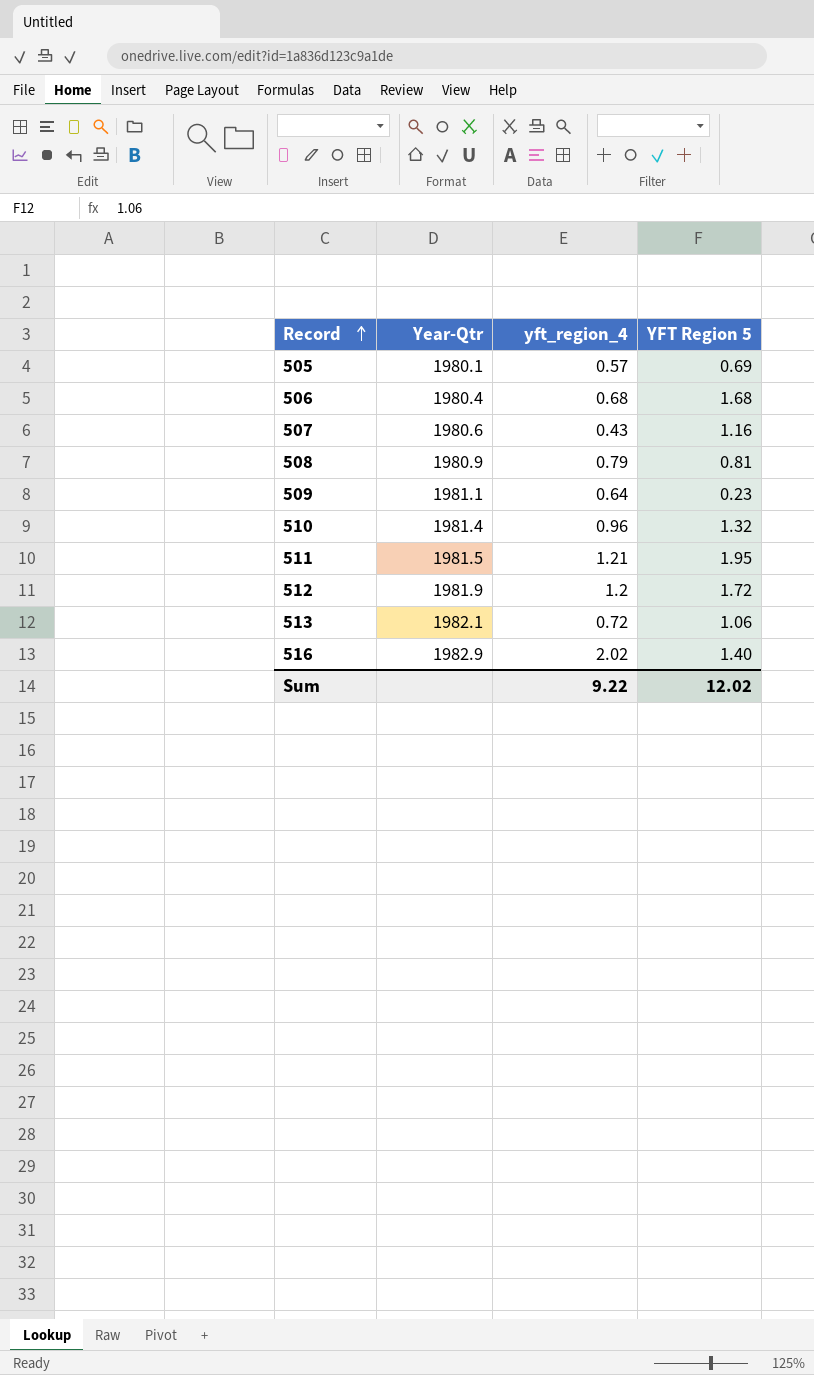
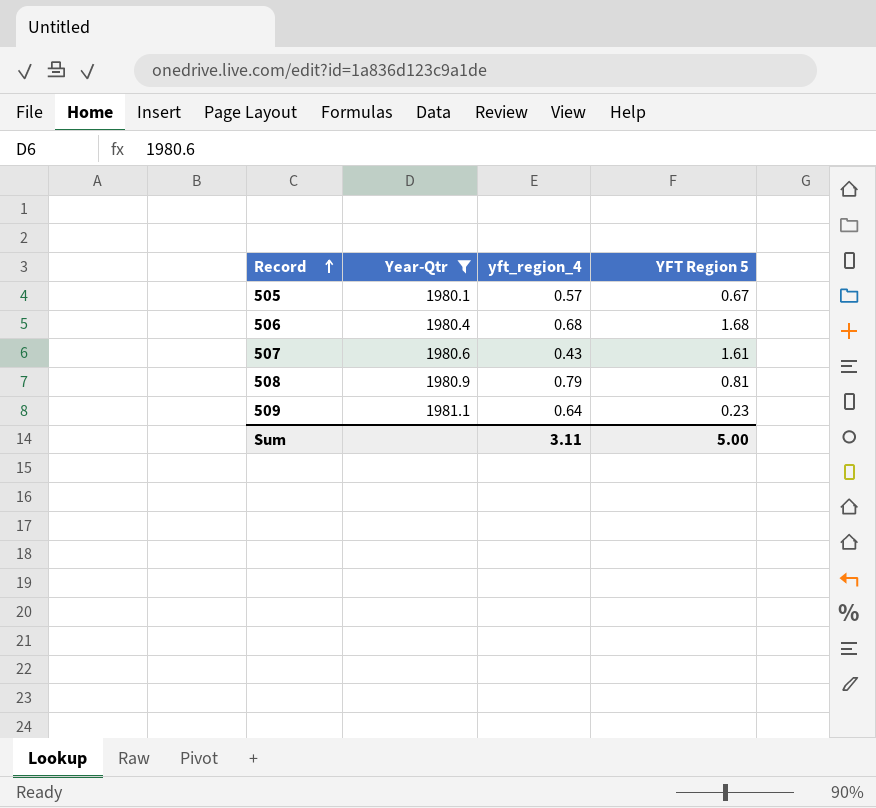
filter: none -> Year-Qtr <= 1981.1
505 | YFT Region 5: 0.69 -> 0.67
507 | YFT Region 5: 1.16 -> 1.61
Sum | yft_region_4: 9.22 -> 3.11
Sum | YFT Region 5: 12.02 -> 5.00

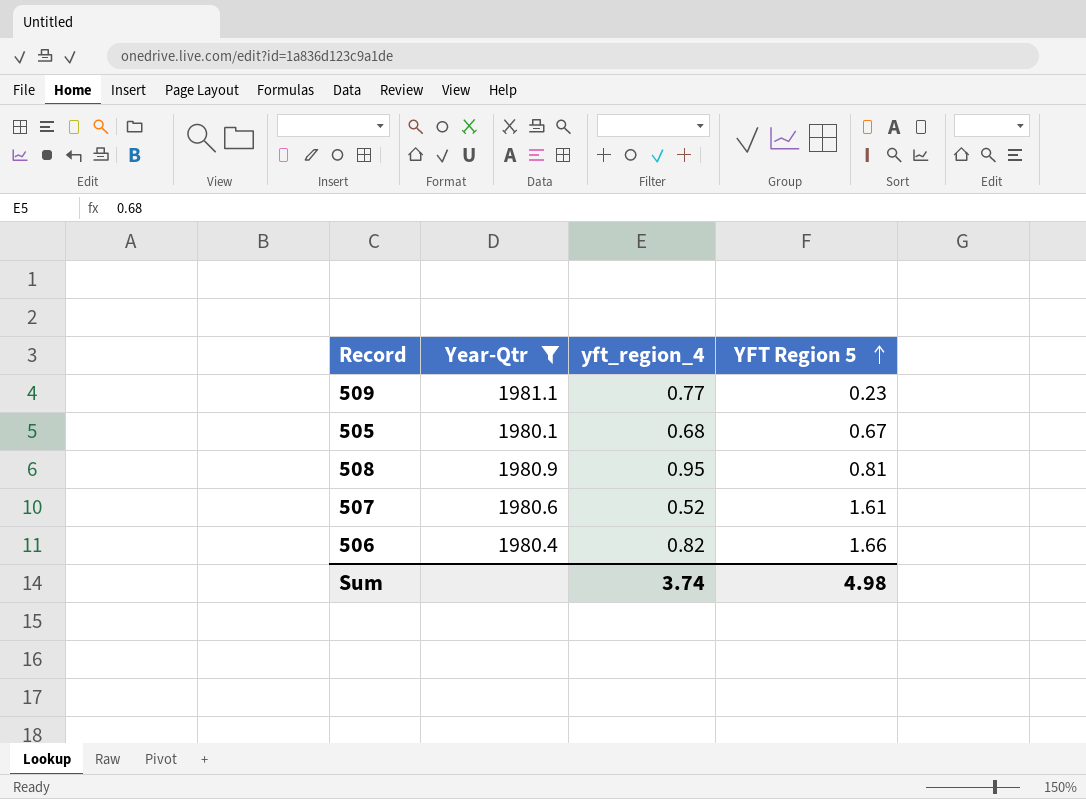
row order: Record ascending -> YFT Region 5 ascending
509 | yft_region_4: 0.64 -> 0.77
505 | yft_region_4: 0.57 -> 0.68
508 | yft_region_4: 0.79 -> 0.95
507 | yft_region_4: 0.43 -> 0.52
506 | yft_region_4: 0.68 -> 0.82
506 | YFT Region 5: 1.68 -> 1.66
Sum | yft_region_4: 3.11 -> 3.74
Sum | YFT Region 5: 5.00 -> 4.98

